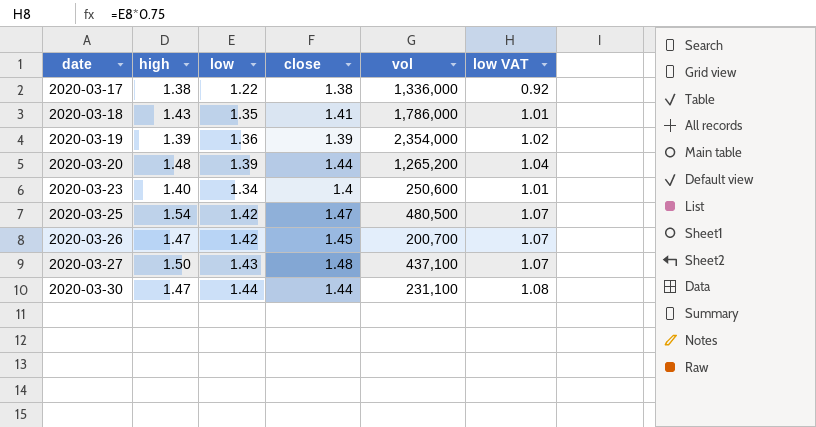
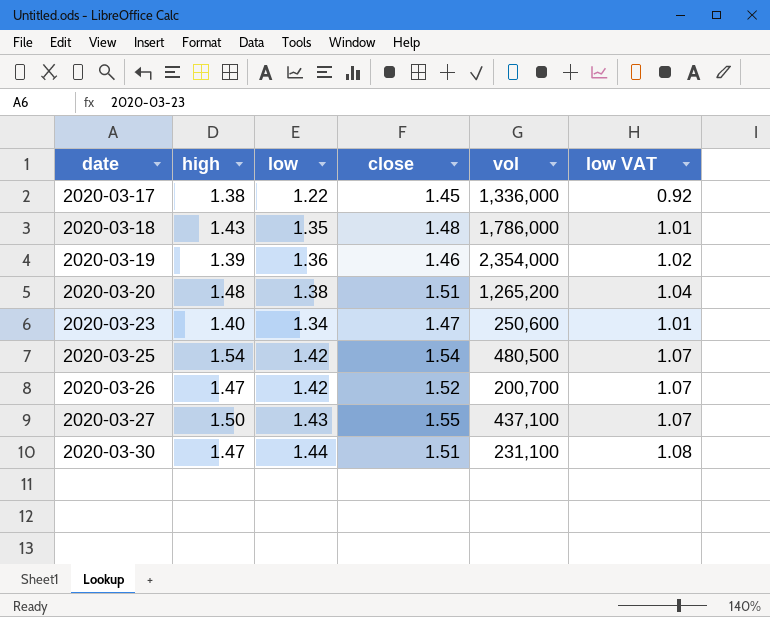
2020-03-17 | close: 1.38 -> 1.45
2020-03-18 | close: 1.41 -> 1.48
2020-03-19 | close: 1.39 -> 1.46
2020-03-20 | low: 1.39 -> 1.38
2020-03-20 | close: 1.44 -> 1.51
2020-03-23 | close: 1.4 -> 1.47
2020-03-25 | close: 1.47 -> 1.54
2020-03-26 | close: 1.45 -> 1.52
2020-03-27 | close: 1.48 -> 1.55
2020-03-30 | close: 1.44 -> 1.51

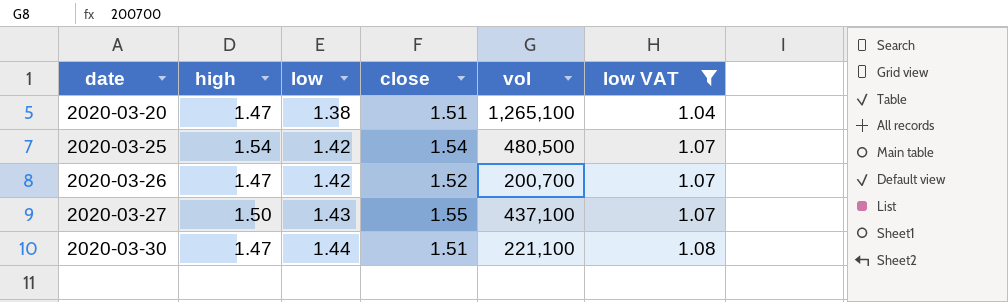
filter: none -> low VAT >= 1.04
2020-03-20 | high: 1.48 -> 1.47
2020-03-20 | vol: 1,265,200 -> 1,265,100
2020-03-30 | vol: 231,100 -> 221,100

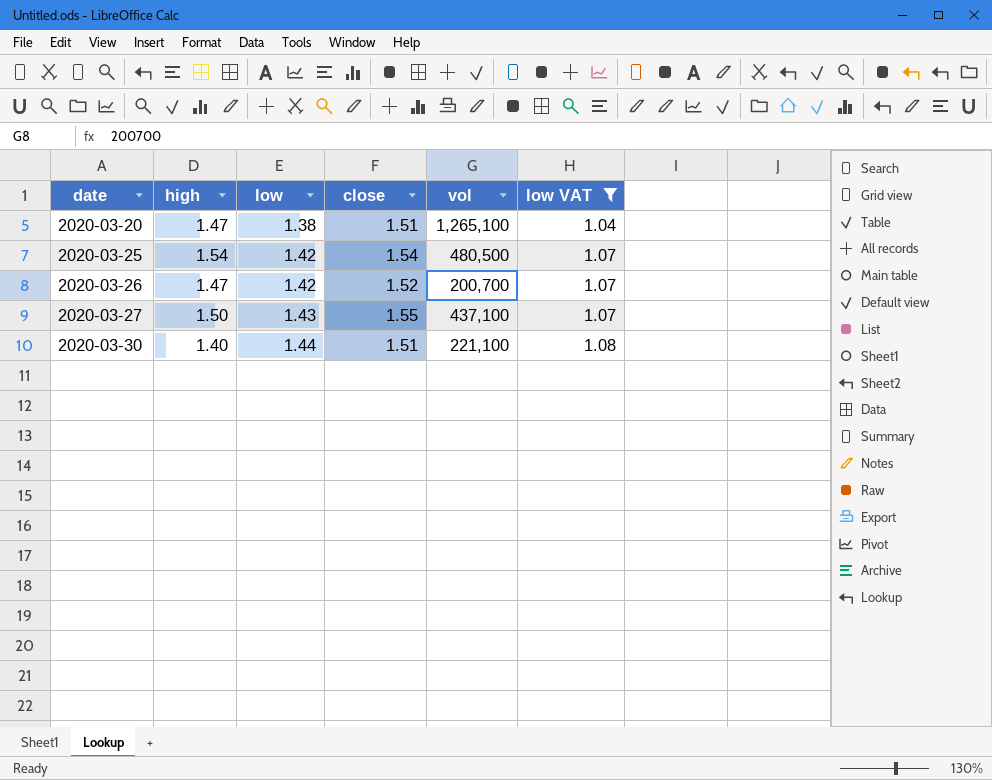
2020-03-30 | high: 1.47 -> 1.40

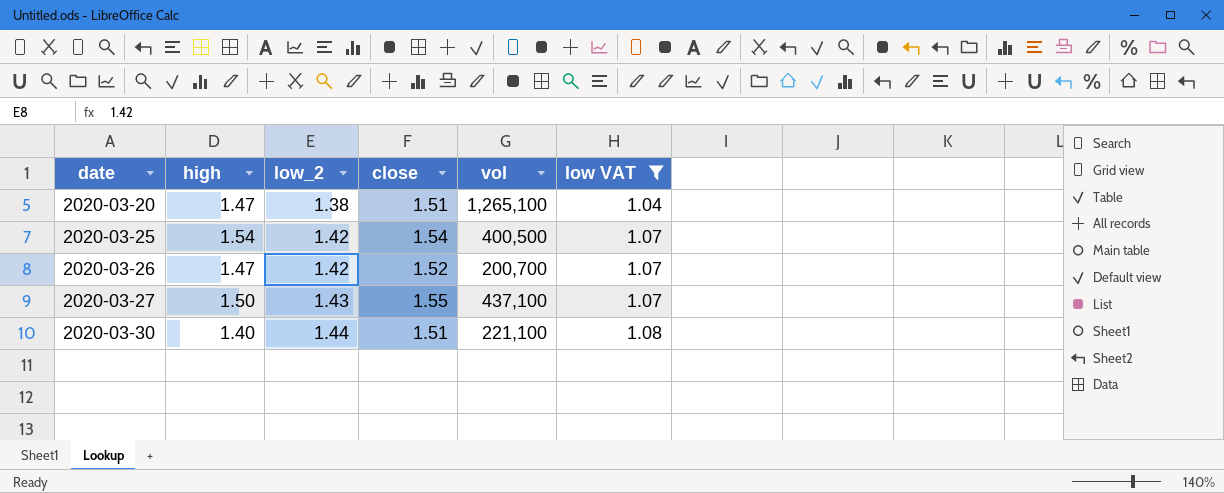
column name: low -> low_2
2020-03-25 | vol: 480,500 -> 400,500

